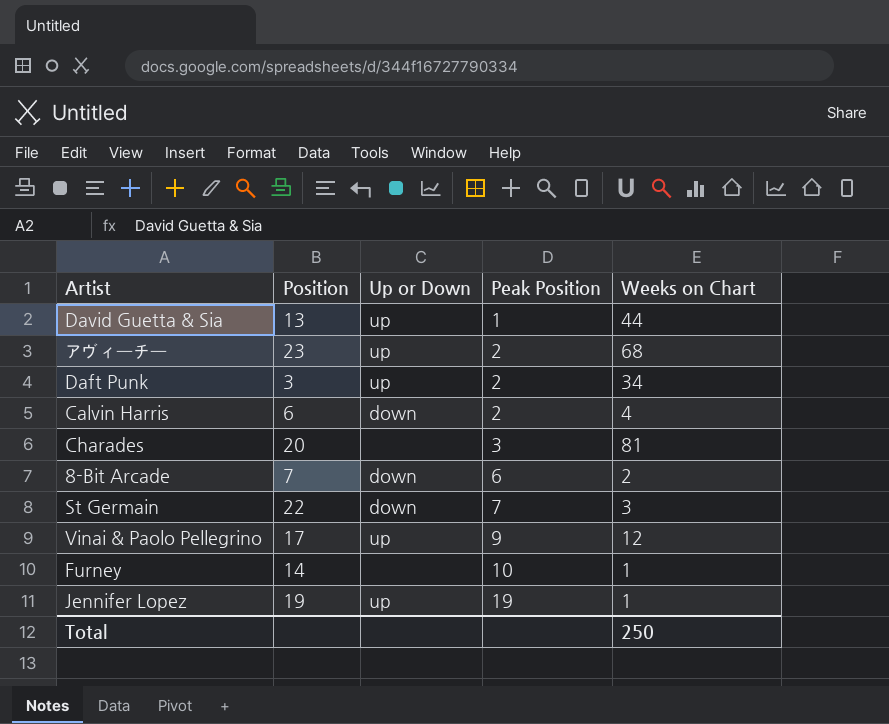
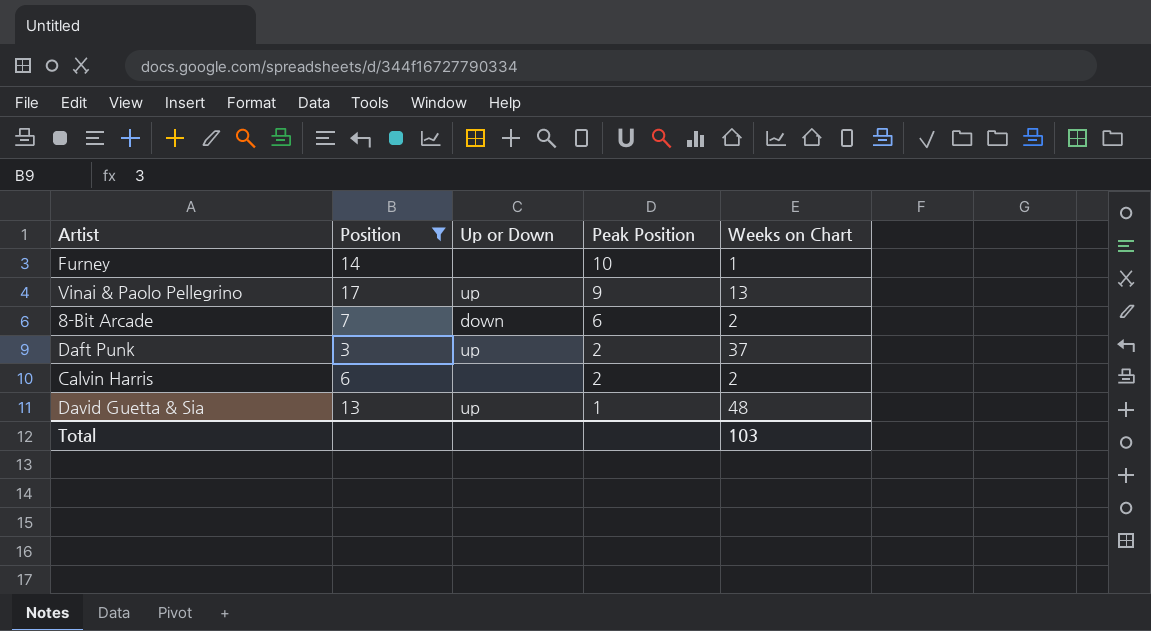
filter: none -> Position <= 17
row order: Peak Position ascending -> Peak Position descending
Vinai & Paolo Pellegrino | Weeks on Chart: 12 -> 13
Daft Punk | Weeks on Chart: 34 -> 37
Calvin Harris | Up or Down: down -> none
Calvin Harris | Weeks on Chart: 4 -> 2
David Guetta & Sia | Weeks on Chart: 44 -> 48
Total | Weeks on Chart: 250 -> 103

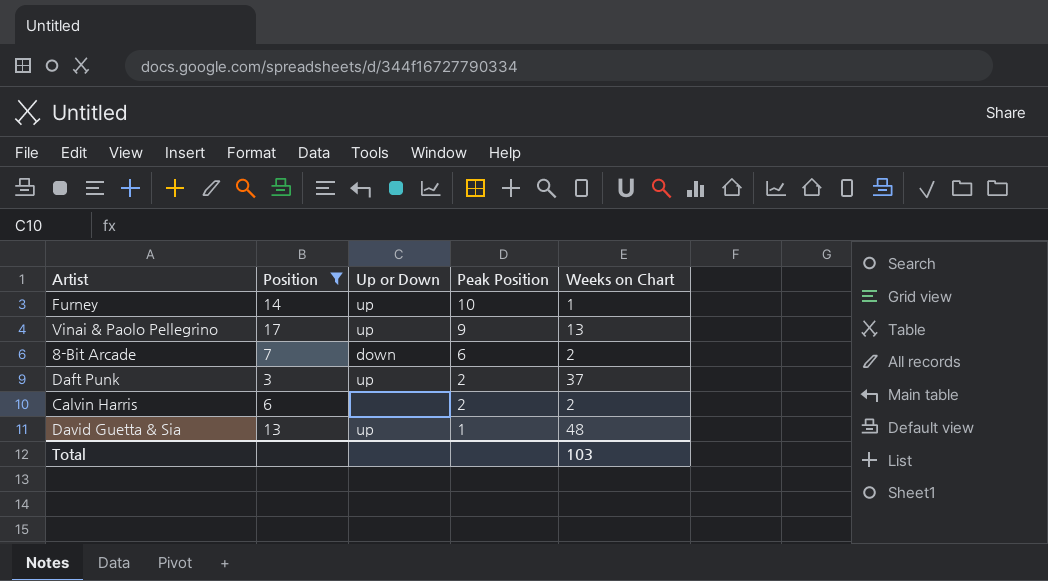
Furney | Up or Down: none -> up

